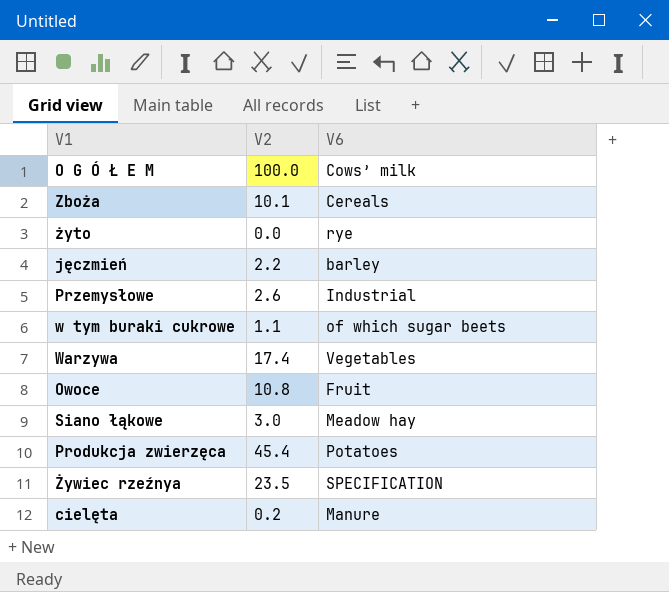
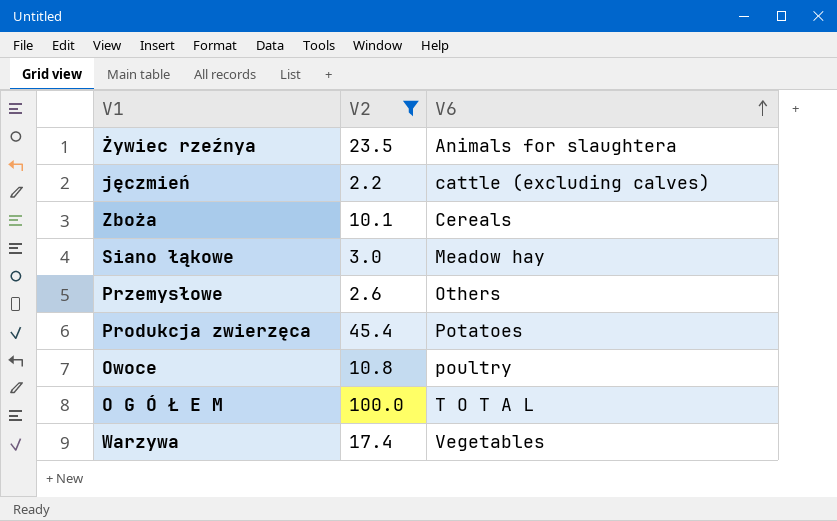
filter: none -> V2 >= 2.2
row order: none -> V6 ascending
Żywiec rzeźnya | V6: SPECIFICATION -> Animals for slaughtera
jęczmień | V6: barley -> cattle (excluding calves)
Przemysłowe | V6: Industrial -> Others
Owoce | V6: Fruit -> poultry
O G Ó Ł E M | V6: Cows’ milk -> T O T A L

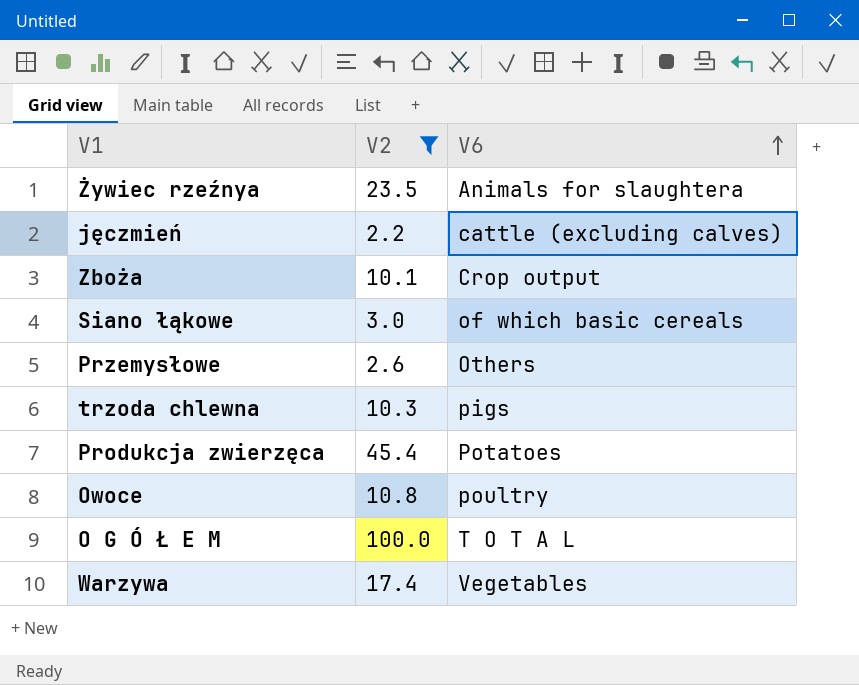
Zboża | V6: Cereals -> Crop output
Siano łąkowe | V6: Meadow hay -> of which basic cereals
row trzoda chlewna: none -> 10.3 | pigs

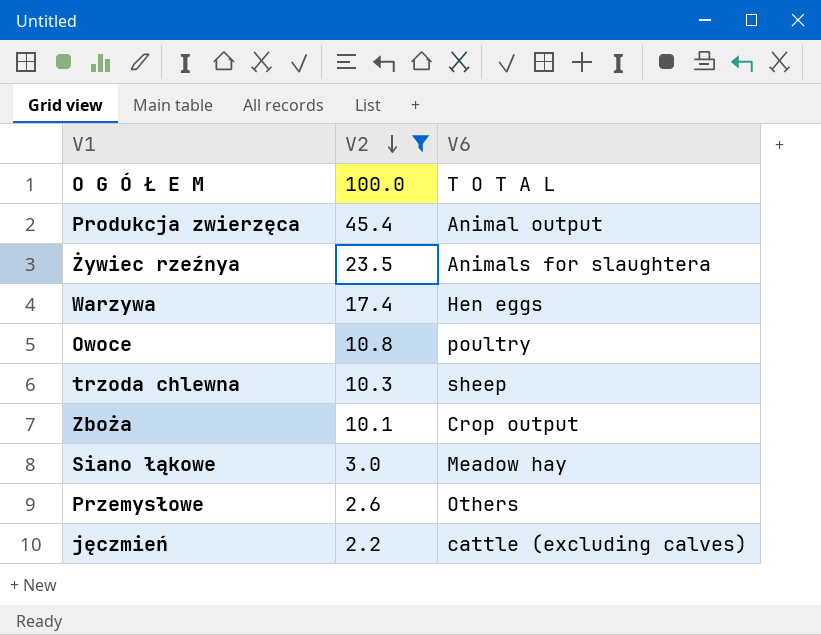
row order: V6 ascending -> V2 descending
Produkcja zwierzęca | V6: Potatoes -> Animal output
Warzywa | V6: Vegetables -> Hen eggs
trzoda chlewna | V6: pigs -> sheep
Siano łąkowe | V6: of which basic cereals -> Meadow hay

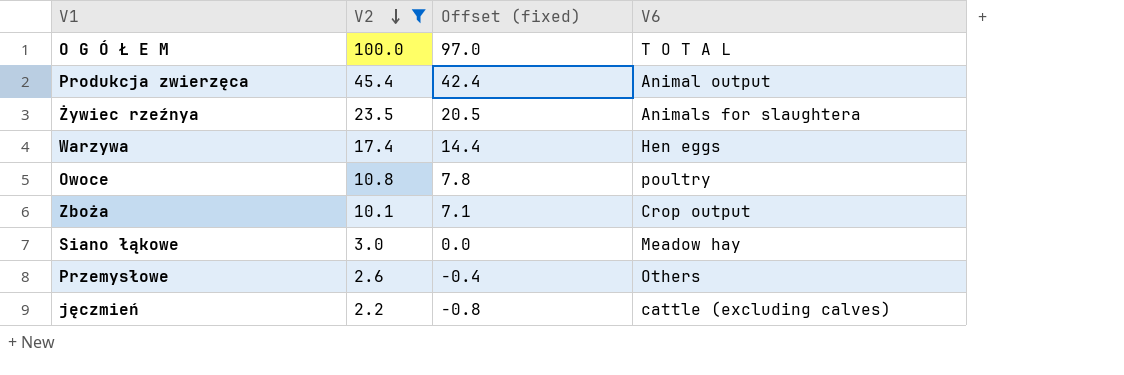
column Offset (fixed) | formula: none -> [V2] - 3
row trzoda chlewna: 10.3 | sheep -> none

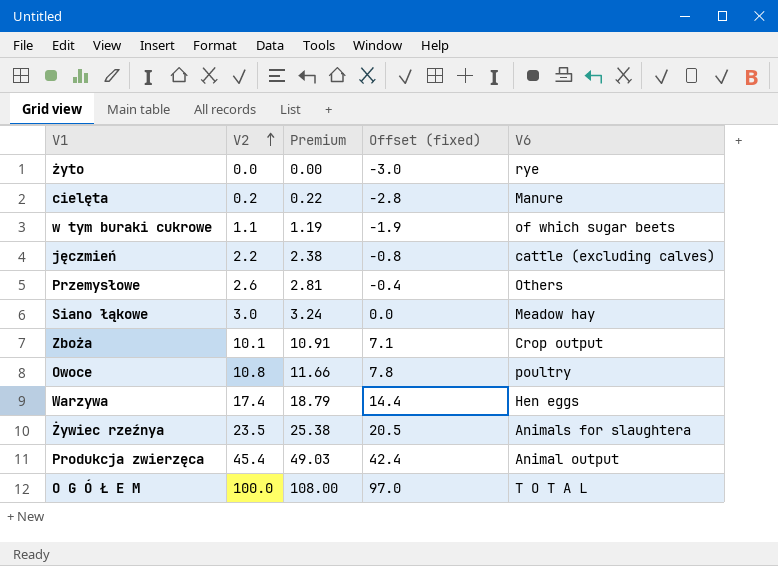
filter: V2 >= 2.2 -> none
row order: V2 descending -> V2 ascending
column Premium | formula: none -> [V2] * 1.08

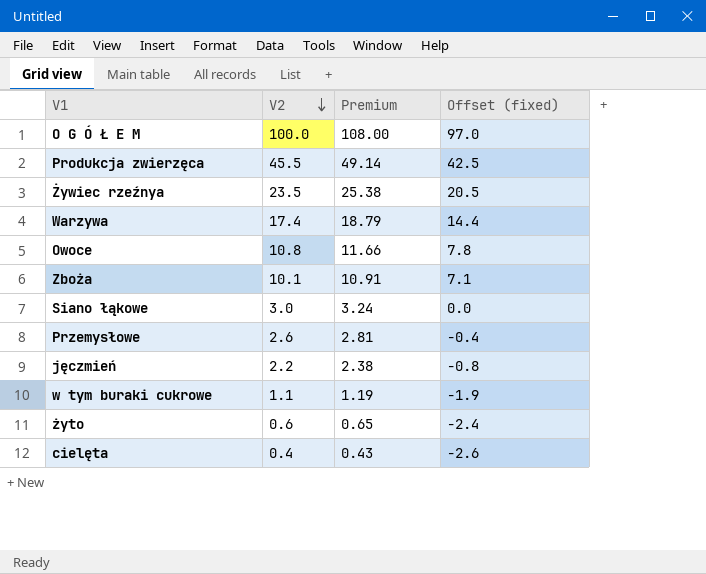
row order: V2 ascending -> V2 descending
column V6 | position: 5 -> none
Produkcja zwierzęca | V2: 45.4 -> 45.5
Produkcja zwierzęca | Premium: 49.03 -> 49.14
Produkcja zwierzęca | Offset (fixed): 42.4 -> 42.5
żyto | V2: 0.0 -> 0.6
żyto | Premium: 0.00 -> 0.65
żyto | Offset (fixed): -3.0 -> -2.4
cielęta | V2: 0.2 -> 0.4
cielęta | Premium: 0.22 -> 0.43
cielęta | Offset (fixed): -2.8 -> -2.6

